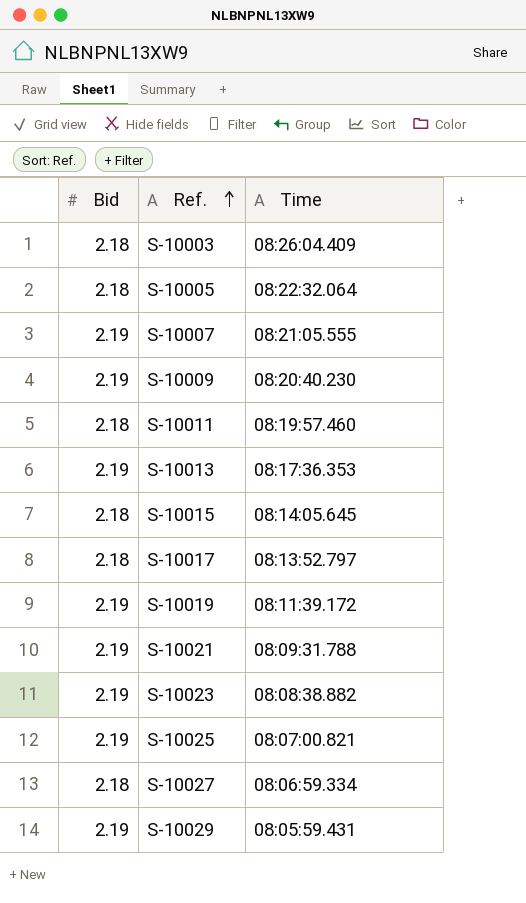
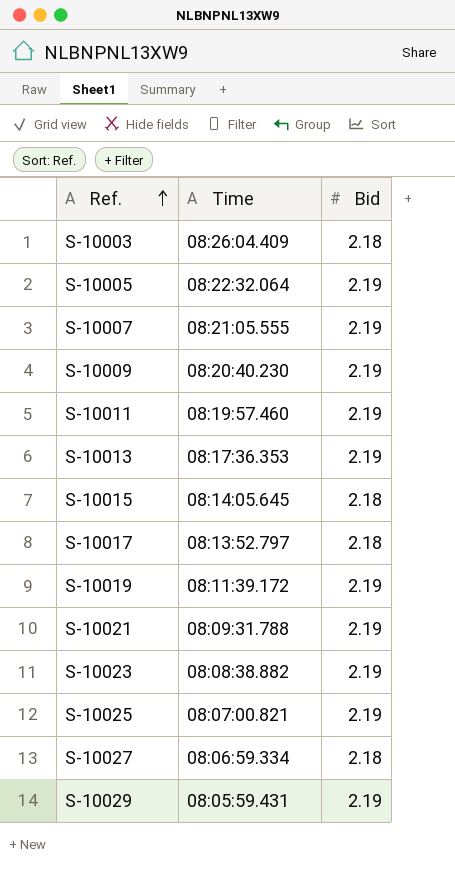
column Bid | position: 1 -> 3
S-10005 | Bid: 2.18 -> 2.19
S-10011 | Bid: 2.18 -> 2.19

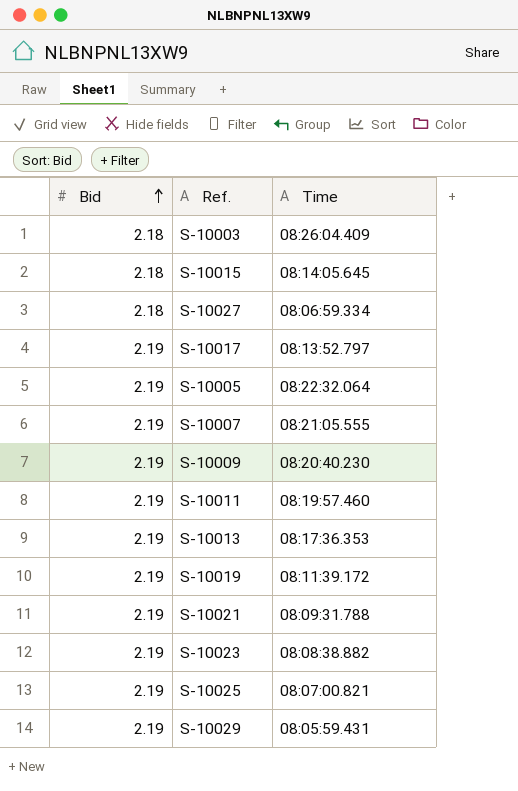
row order: Ref. ascending -> Bid ascending
column Bid | position: 3 -> 1
S-10017 | Bid: 2.18 -> 2.19

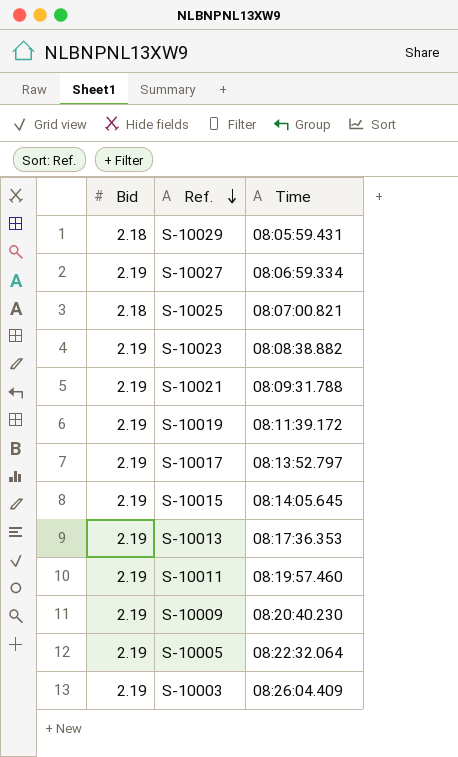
row order: Bid ascending -> Ref. descending
row S-10007: 2.19 | 08:21:05.555 -> none
S-10029 | Bid: 2.19 -> 2.18
S-10027 | Bid: 2.18 -> 2.19
S-10025 | Bid: 2.19 -> 2.18
S-10015 | Bid: 2.18 -> 2.19
S-10003 | Bid: 2.18 -> 2.19

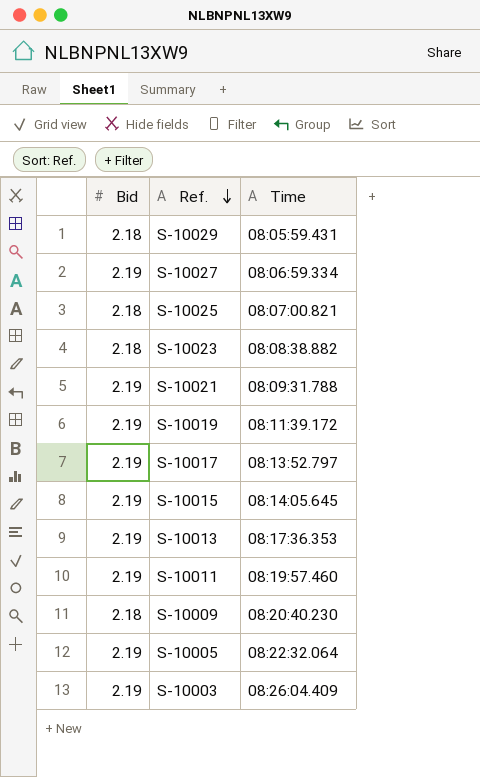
S-10023 | Bid: 2.19 -> 2.18
S-10009 | Bid: 2.19 -> 2.18

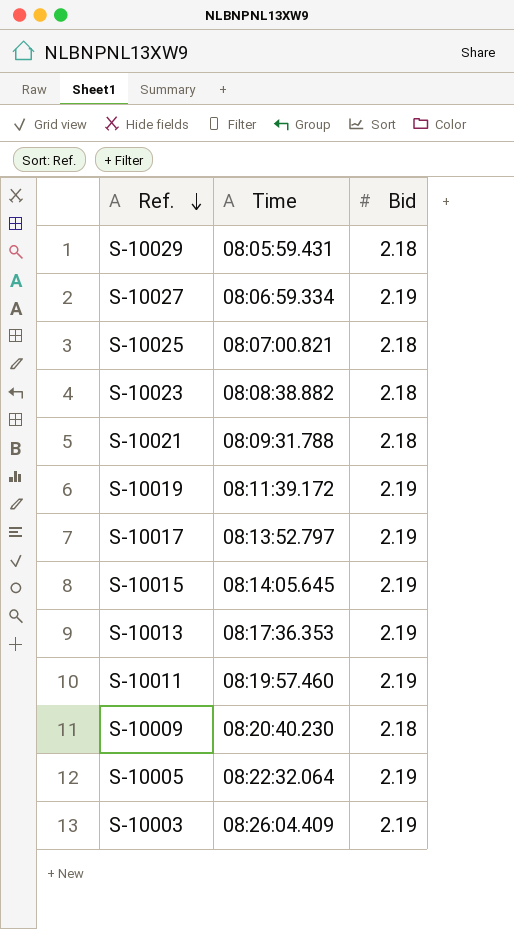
column Bid | position: 1 -> 3
S-10021 | Bid: 2.19 -> 2.18

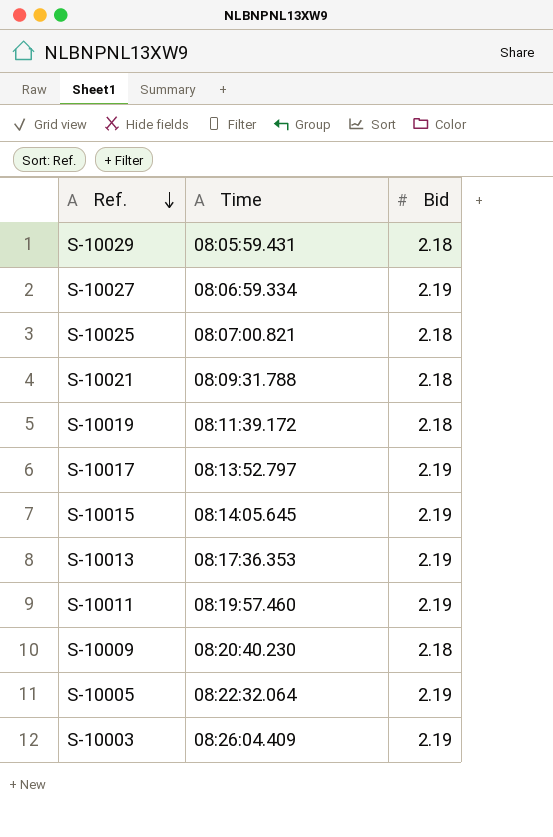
row S-10023: 08:08:38.882 | 2.18 -> none
S-10019 | Bid: 2.19 -> 2.18

